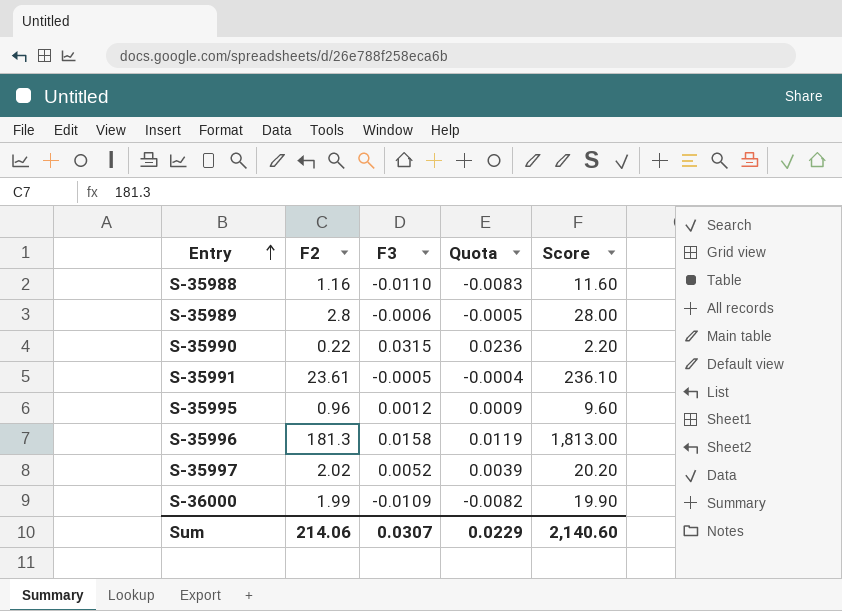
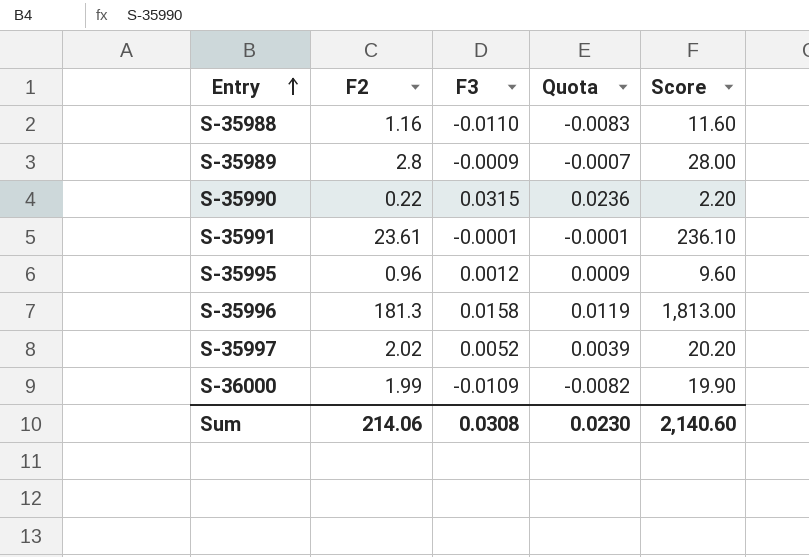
S-35989 | F3: -0.0006 -> -0.0009
S-35989 | Quota: -0.0005 -> -0.0007
S-35991 | F3: -0.0005 -> -0.0001
S-35991 | Quota: -0.0004 -> -0.0001
Sum | F3: 0.0307 -> 0.0308
Sum | Quota: 0.0229 -> 0.0230

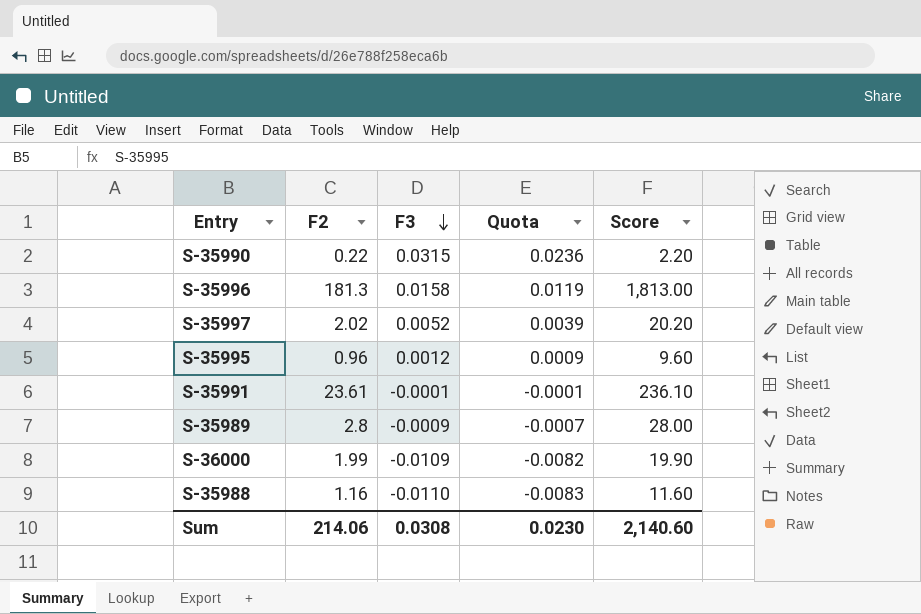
row order: Entry ascending -> F3 descending

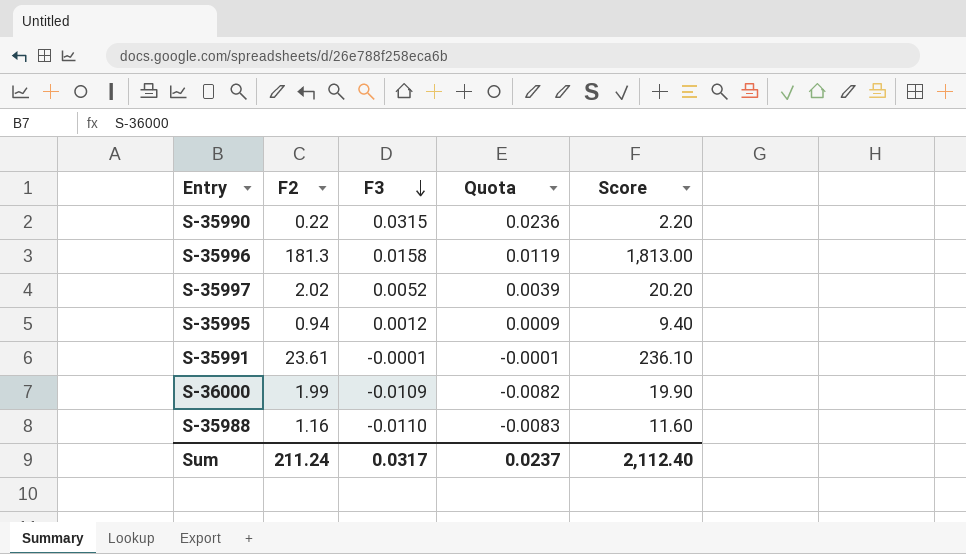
row S-35989: 2.8 | -0.0009 | -0.0007 | 28.00 -> none
S-35995 | F2: 0.96 -> 0.94
S-35995 | Score: 9.60 -> 9.40
Sum | F2: 214.06 -> 211.24
Sum | F3: 0.0308 -> 0.0317
Sum | Quota: 0.0230 -> 0.0237
Sum | Score: 2,140.60 -> 2,112.40

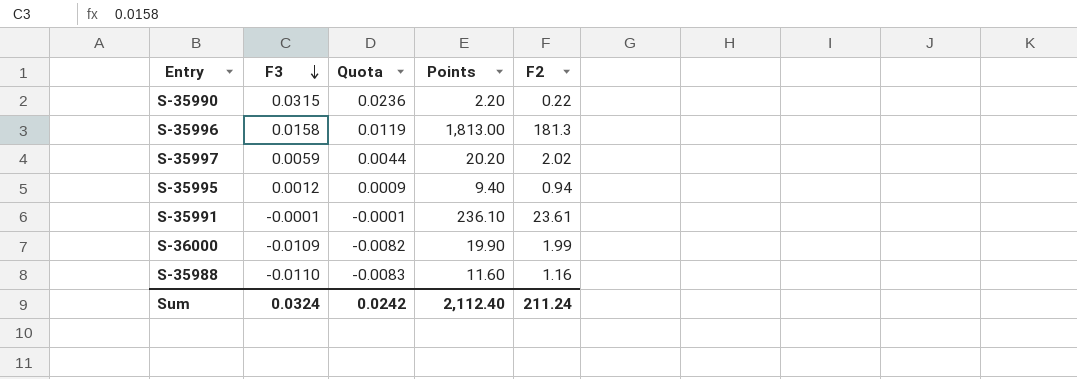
column name: Score -> Points
column F2 | position: 2 -> 5
S-35997 | F3: 0.0052 -> 0.0059
S-35997 | Quota: 0.0039 -> 0.0044
Sum | F3: 0.0317 -> 0.0324
Sum | Quota: 0.0237 -> 0.0242

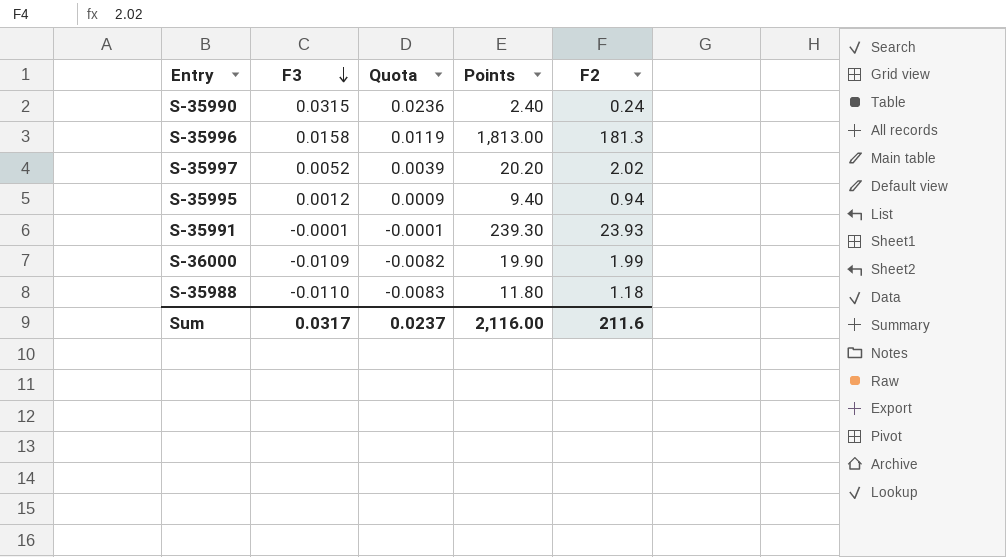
S-35990 | Points: 2.20 -> 2.40
S-35990 | F2: 0.22 -> 0.24
S-35997 | F3: 0.0059 -> 0.0052
S-35997 | Quota: 0.0044 -> 0.0039
S-35991 | Points: 236.10 -> 239.30
S-35991 | F2: 23.61 -> 23.93
S-35988 | Points: 11.60 -> 11.80
S-35988 | F2: 1.16 -> 1.18
Sum | F3: 0.0324 -> 0.0317
Sum | Quota: 0.0242 -> 0.0237
Sum | Points: 2,112.40 -> 2,116.00
Sum | F2: 211.24 -> 211.6

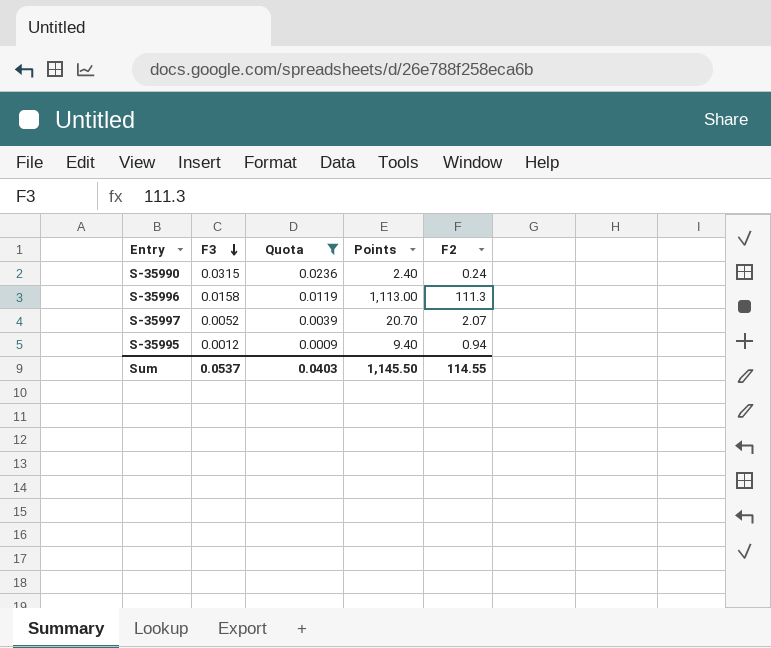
filter: none -> Quota >= 0.0009
S-35996 | Points: 1,813.00 -> 1,113.00
S-35996 | F2: 181.3 -> 111.3
S-35997 | Points: 20.20 -> 20.70
S-35997 | F2: 2.02 -> 2.07
Sum | F3: 0.0317 -> 0.0537
Sum | Quota: 0.0237 -> 0.0403
Sum | Points: 2,116.00 -> 1,145.50
Sum | F2: 211.6 -> 114.55

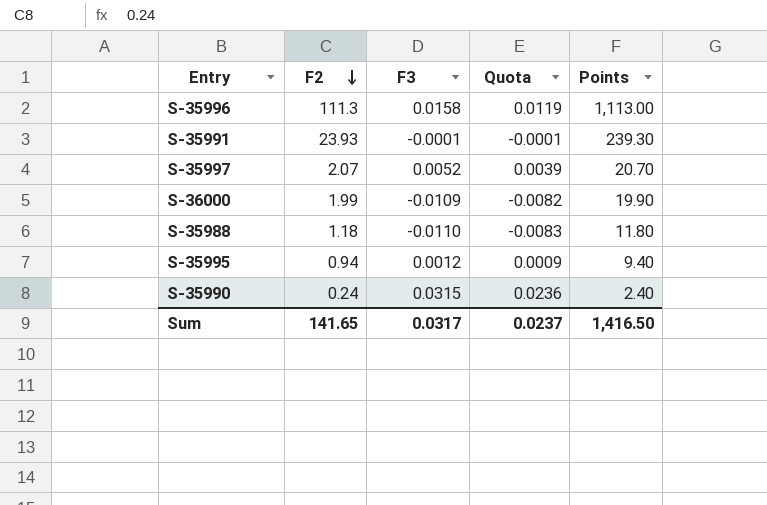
filter: Quota >= 0.0009 -> none
row order: F3 descending -> F2 descending
column F2 | position: 5 -> 2
Sum | F2: 114.55 -> 141.65
Sum | F3: 0.0537 -> 0.0317
Sum | Quota: 0.0403 -> 0.0237
Sum | Points: 1,145.50 -> 1,416.50

